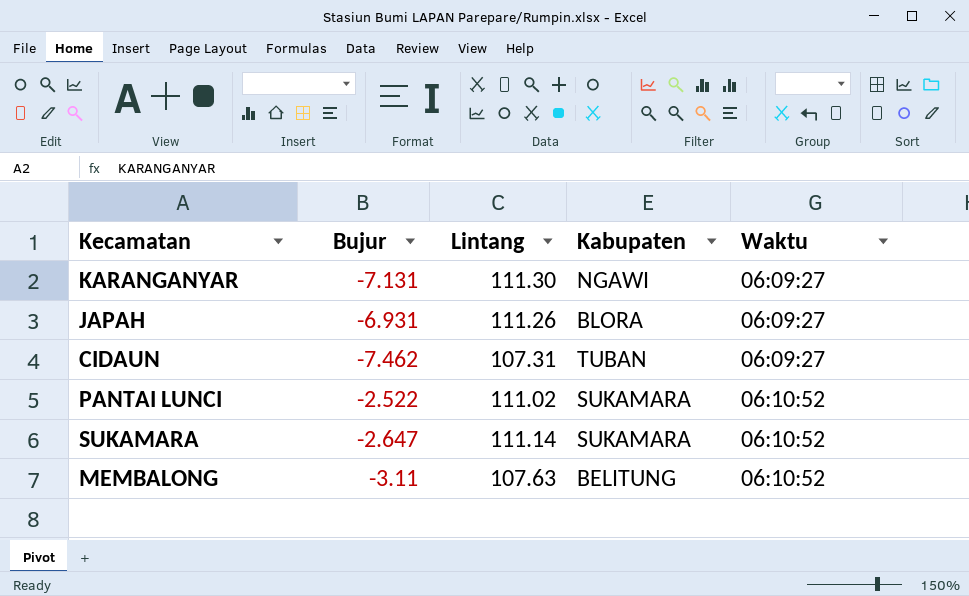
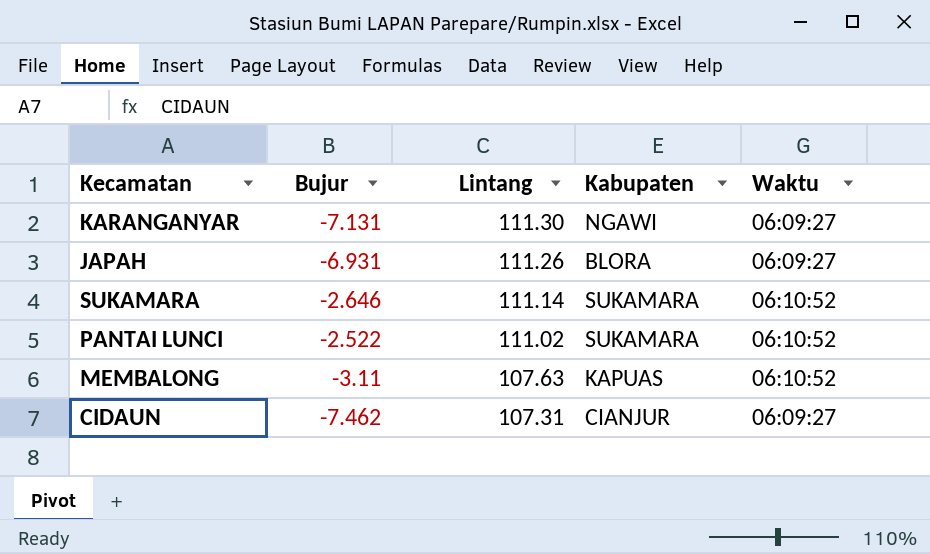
row order: Waktu ascending -> Lintang descending
SUKAMARA | Bujur: -2.647 -> -2.646
MEMBALONG | Kabupaten: BELITUNG -> KAPUAS
CIDAUN | Kabupaten: TUBAN -> CIANJUR

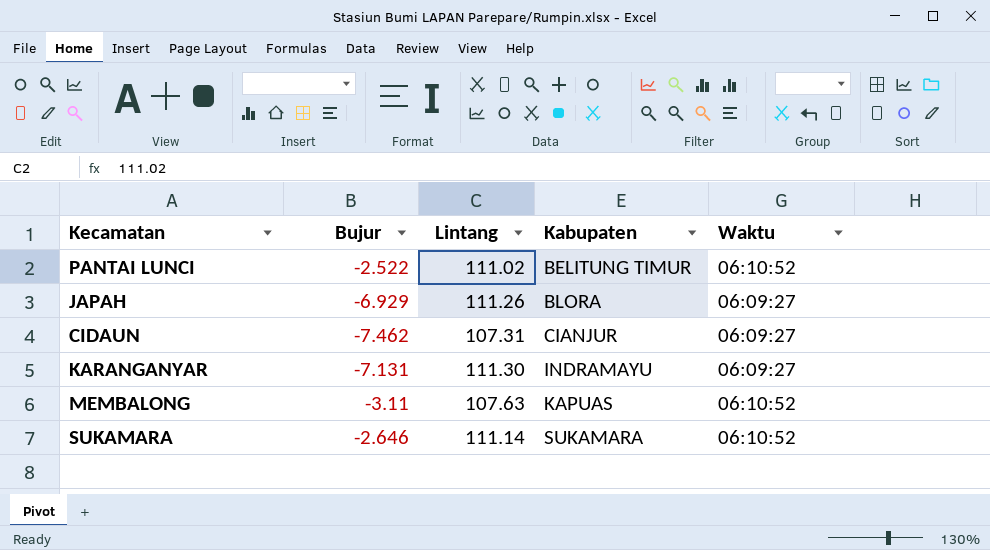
row order: Lintang descending -> Kabupaten ascending
PANTAI LUNCI | Kabupaten: SUKAMARA -> BELITUNG TIMUR
JAPAH | Bujur: -6.931 -> -6.929
KARANGANYAR | Kabupaten: NGAWI -> INDRAMAYU

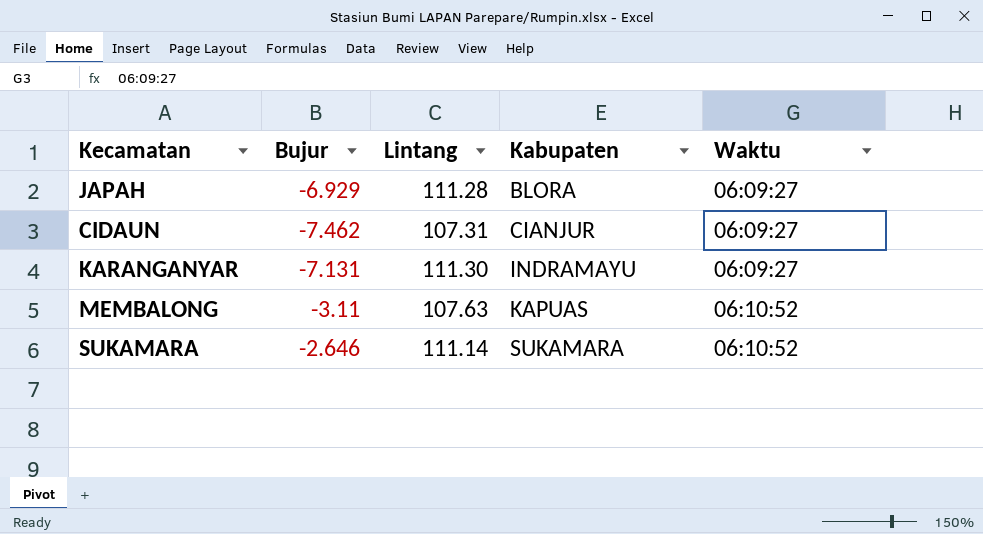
row PANTAI LUNCI: -2.522 | 111.02 | BELITUNG TIMUR | 06:10:52 -> none
JAPAH | Lintang: 111.26 -> 111.28

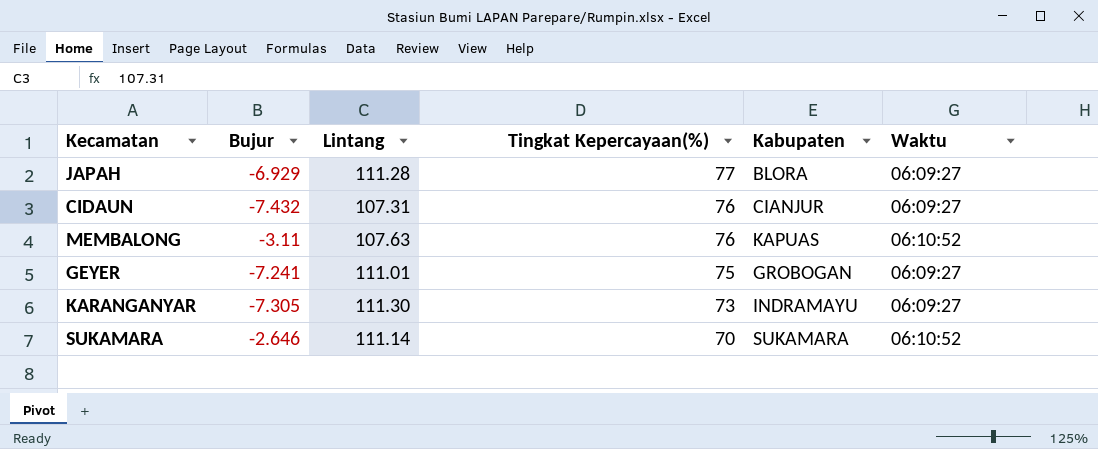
row order: Kabupaten ascending -> Tingkat Kepercayaan(%) descending
column Tingkat Kepercayaan(%) | position: none -> 4
CIDAUN | Bujur: -7.462 -> -7.432
row GEYER: none -> -7.241 | 111.01 | 75 | GROBOGAN | 06:09:27
KARANGANYAR | Bujur: -7.131 -> -7.305

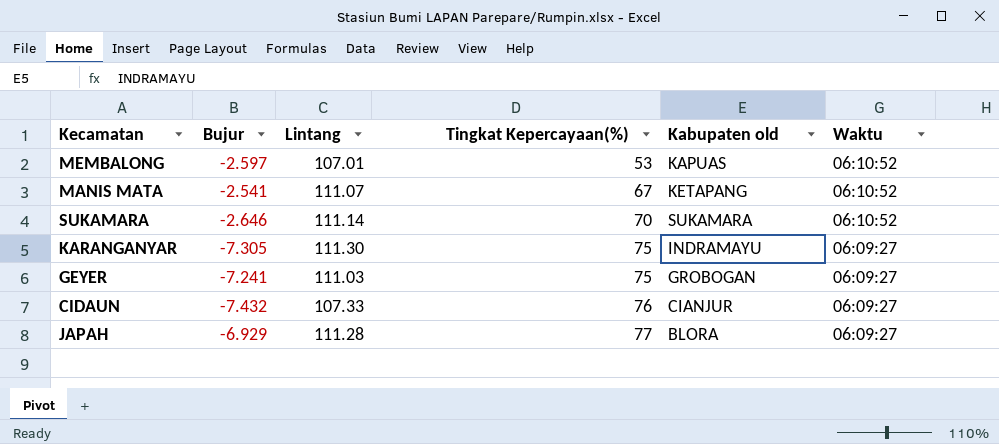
row order: Tingkat Kepercayaan(%) descending -> Tingkat Kepercayaan(%) ascending
column name: Kabupaten -> Kabupaten old
MEMBALONG | Bujur: -3.11 -> -2.597
MEMBALONG | Lintang: 107.63 -> 107.01
MEMBALONG | Tingkat Kepercayaan(%): 76 -> 53
row MANIS MATA: none -> -2.541 | 111.07 | 67 | KETAPANG | 06:10:52
KARANGANYAR | Tingkat Kepercayaan(%): 73 -> 75
GEYER | Lintang: 111.01 -> 111.03
CIDAUN | Lintang: 107.31 -> 107.33

